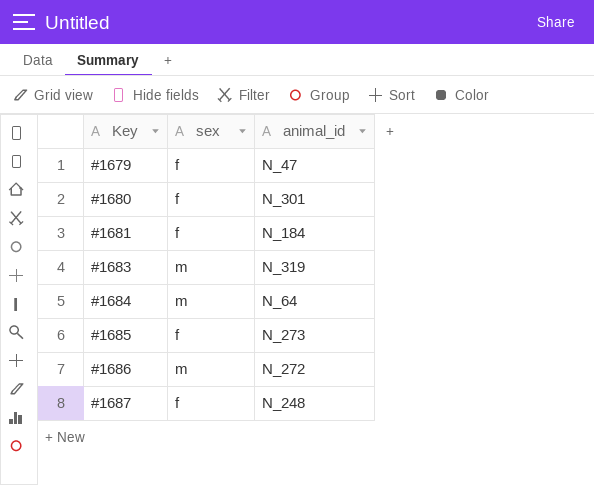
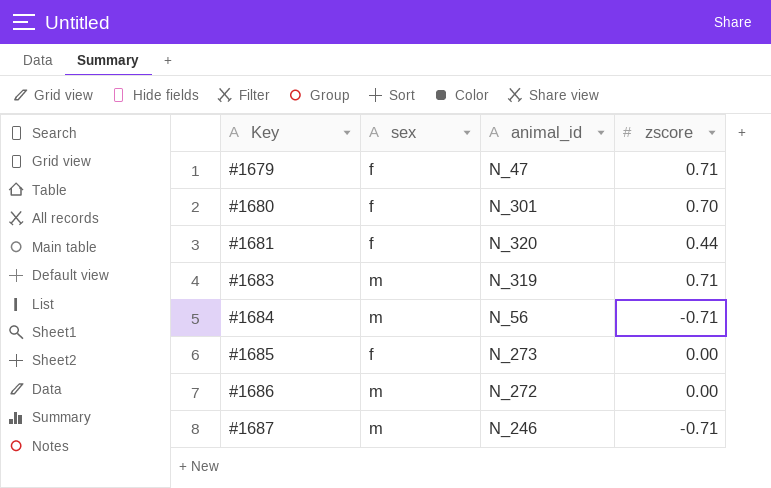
column zscore | position: none -> 4
#1681 | animal_id: N_184 -> N_320
#1684 | animal_id: N_64 -> N_56
#1687 | sex: f -> m
#1687 | animal_id: N_248 -> N_246

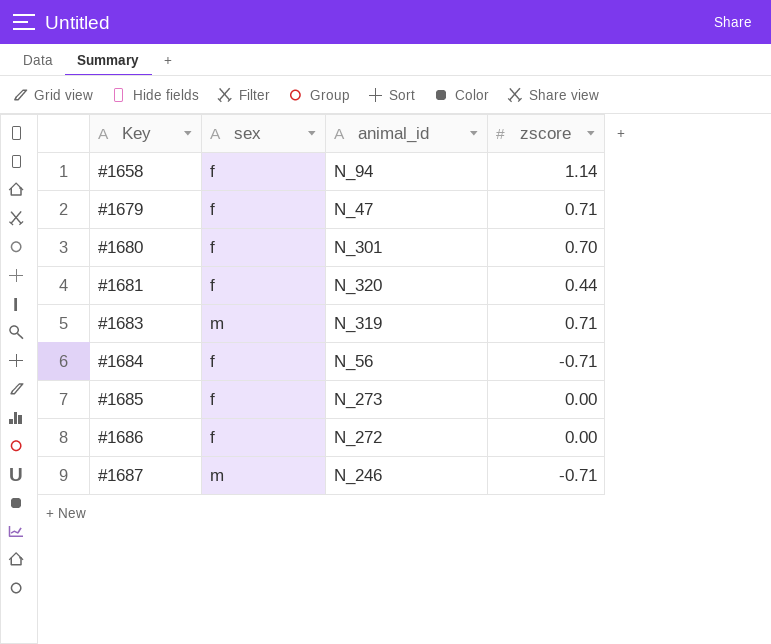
row #1658: none -> f | N_94 | 1.14
#1684 | sex: m -> f
#1686 | sex: m -> f

